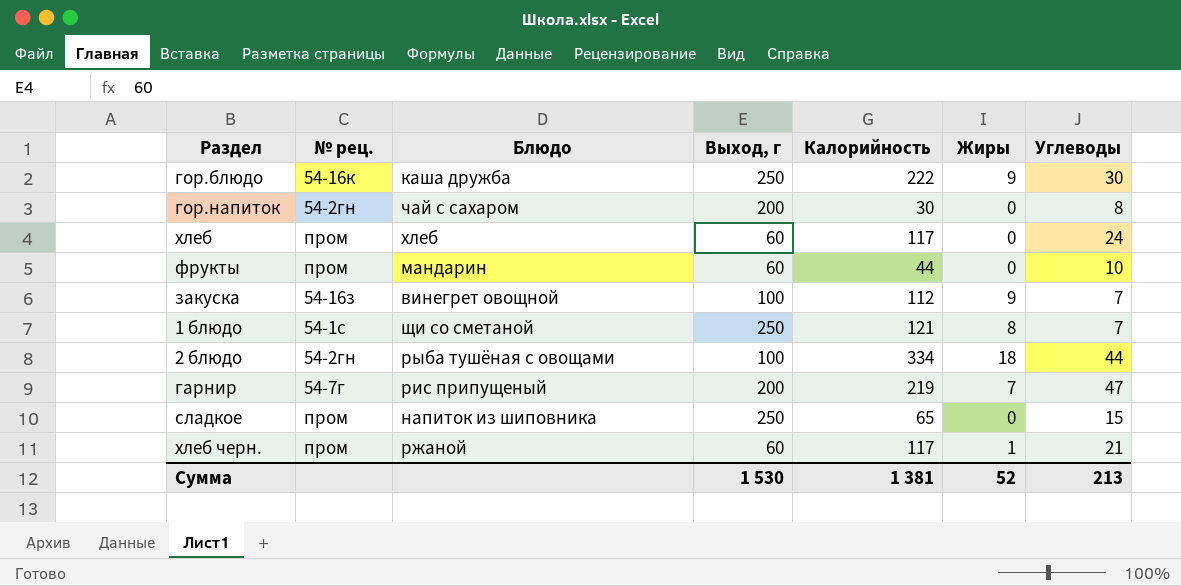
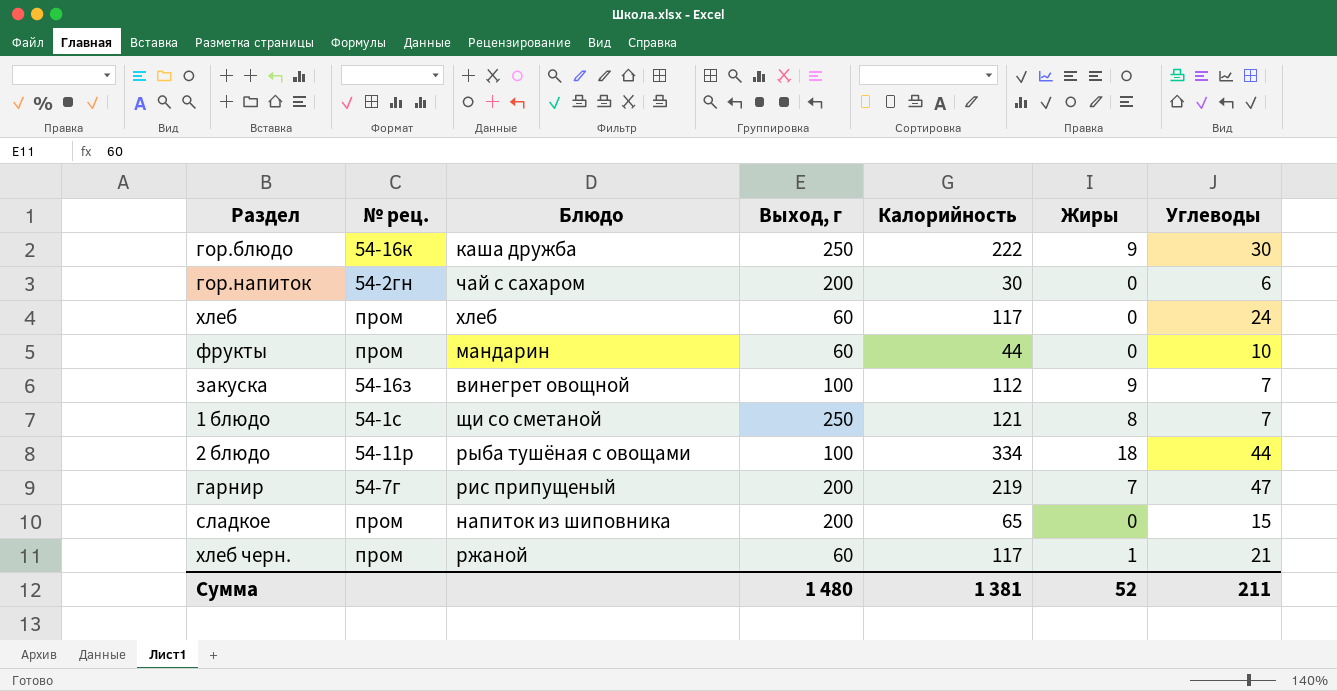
гор.напиток | Углеводы: 8 -> 6
2 блюдо | № рец.: 54-2гн -> 54-11р
сладкое | Выход, г: 250 -> 200
Сумма | Выход, г: 1 530 -> 1 480
Сумма | Углеводы: 213 -> 211

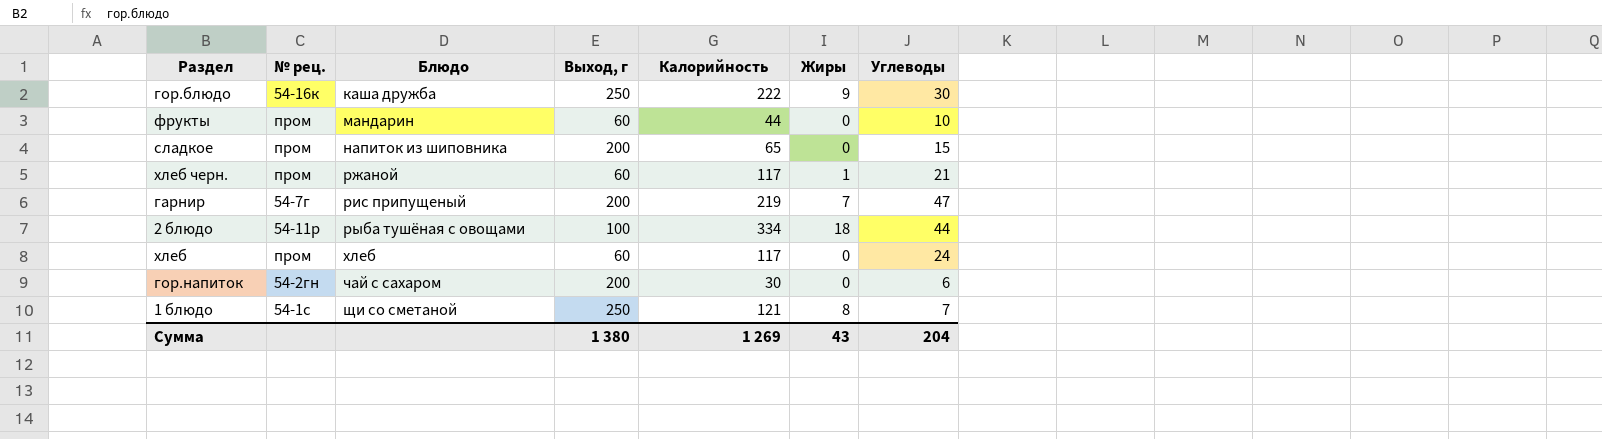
row order: none -> Блюдо ascending
row закуска: 54-16з | винегрет овощной | 100 | 112 | 9 | 7 -> none
Сумма | Выход, г: 1 480 -> 1 380
Сумма | Калорийность: 1 381 -> 1 269
Сумма | Жиры: 52 -> 43
Сумма | Углеводы: 211 -> 204

